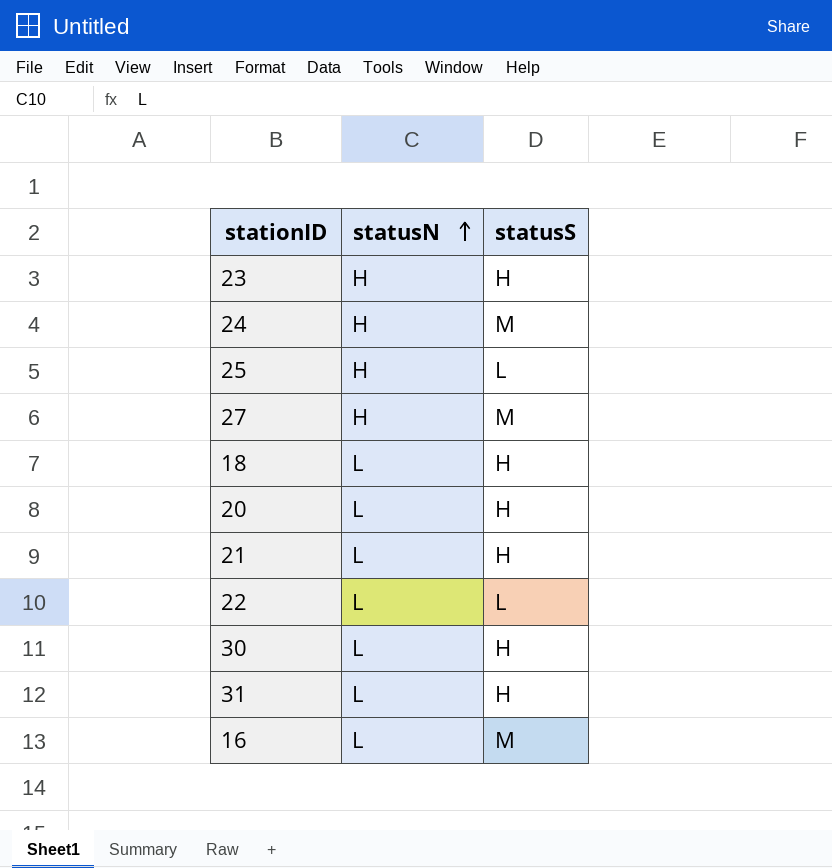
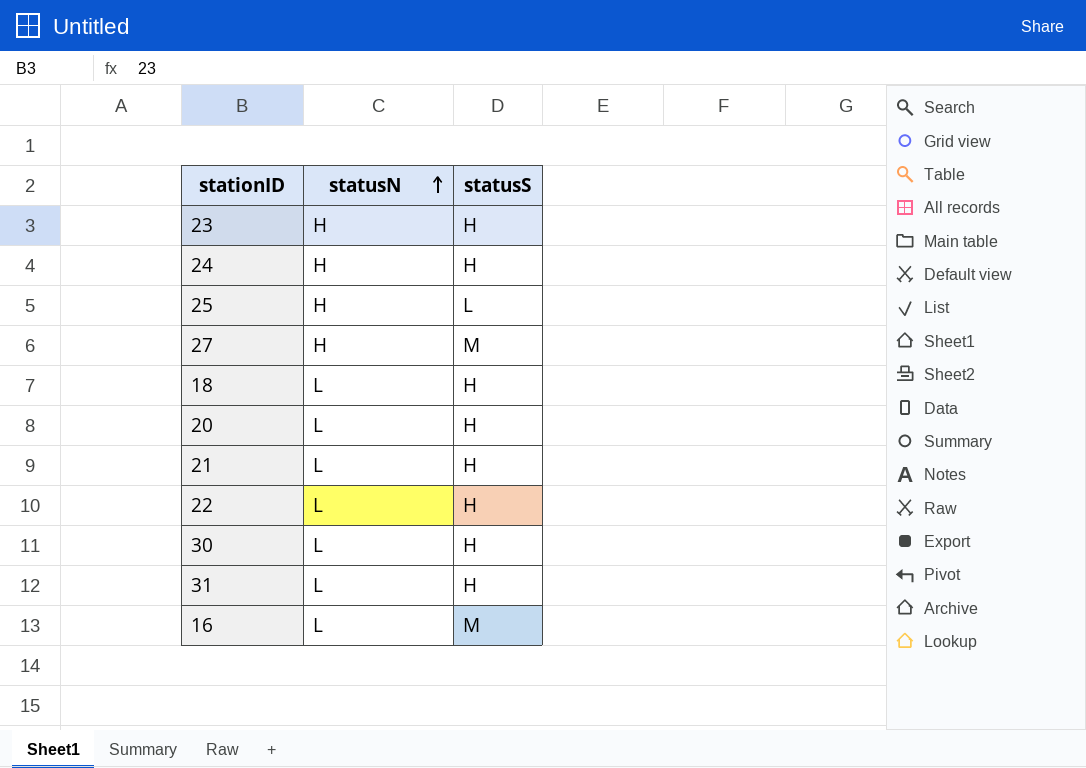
24 | statusS: M -> H
22 | statusS: L -> H

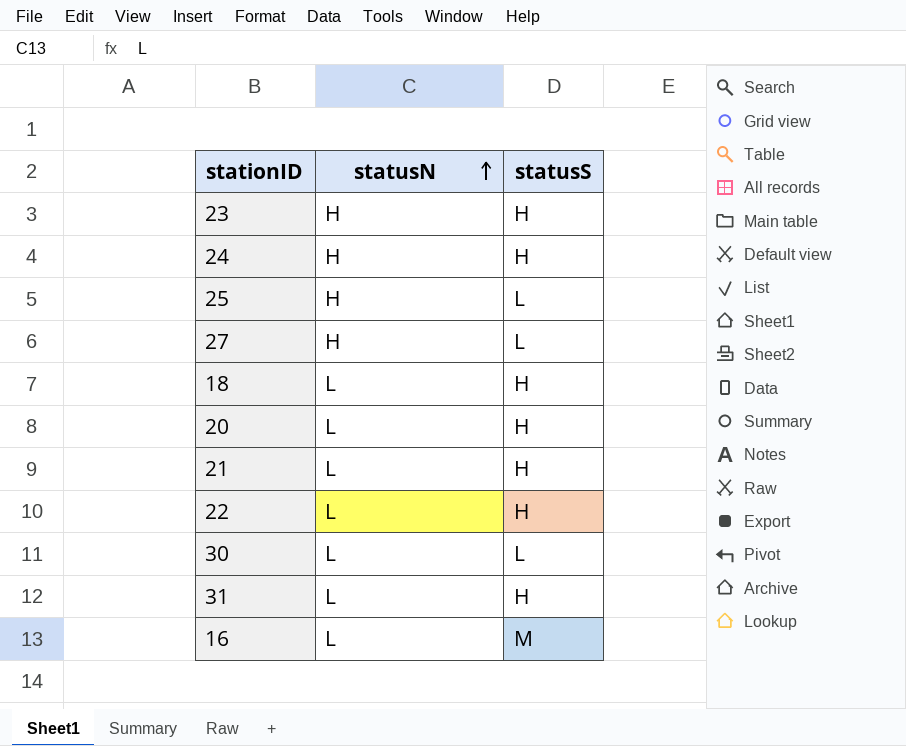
27 | statusS: M -> L
30 | statusS: H -> L

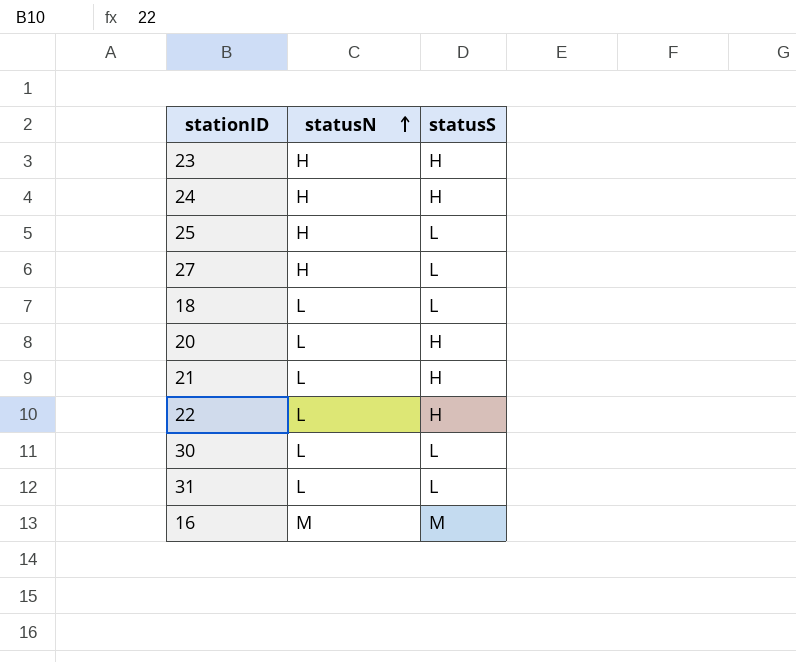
18 | statusS: H -> L
31 | statusS: H -> L
16 | statusN: L -> M

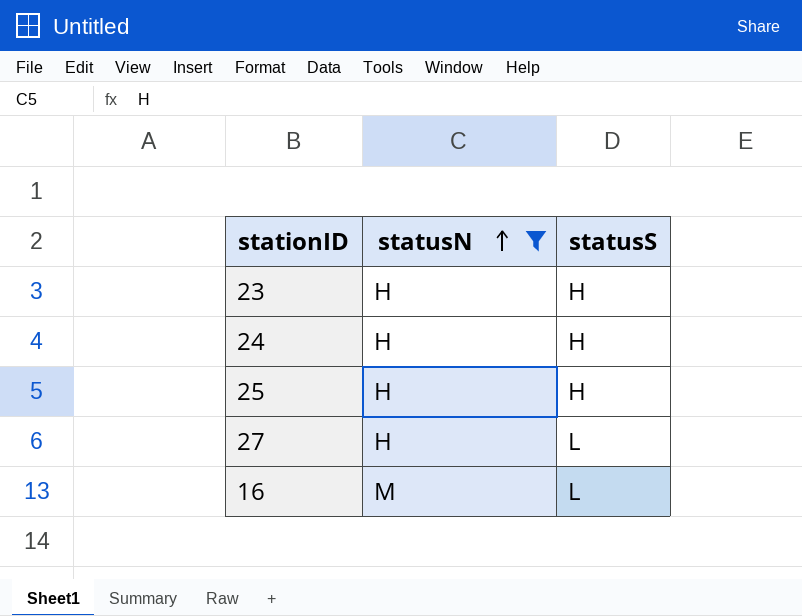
filter: none -> statusN != L
25 | statusS: L -> H
16 | statusS: M -> L

